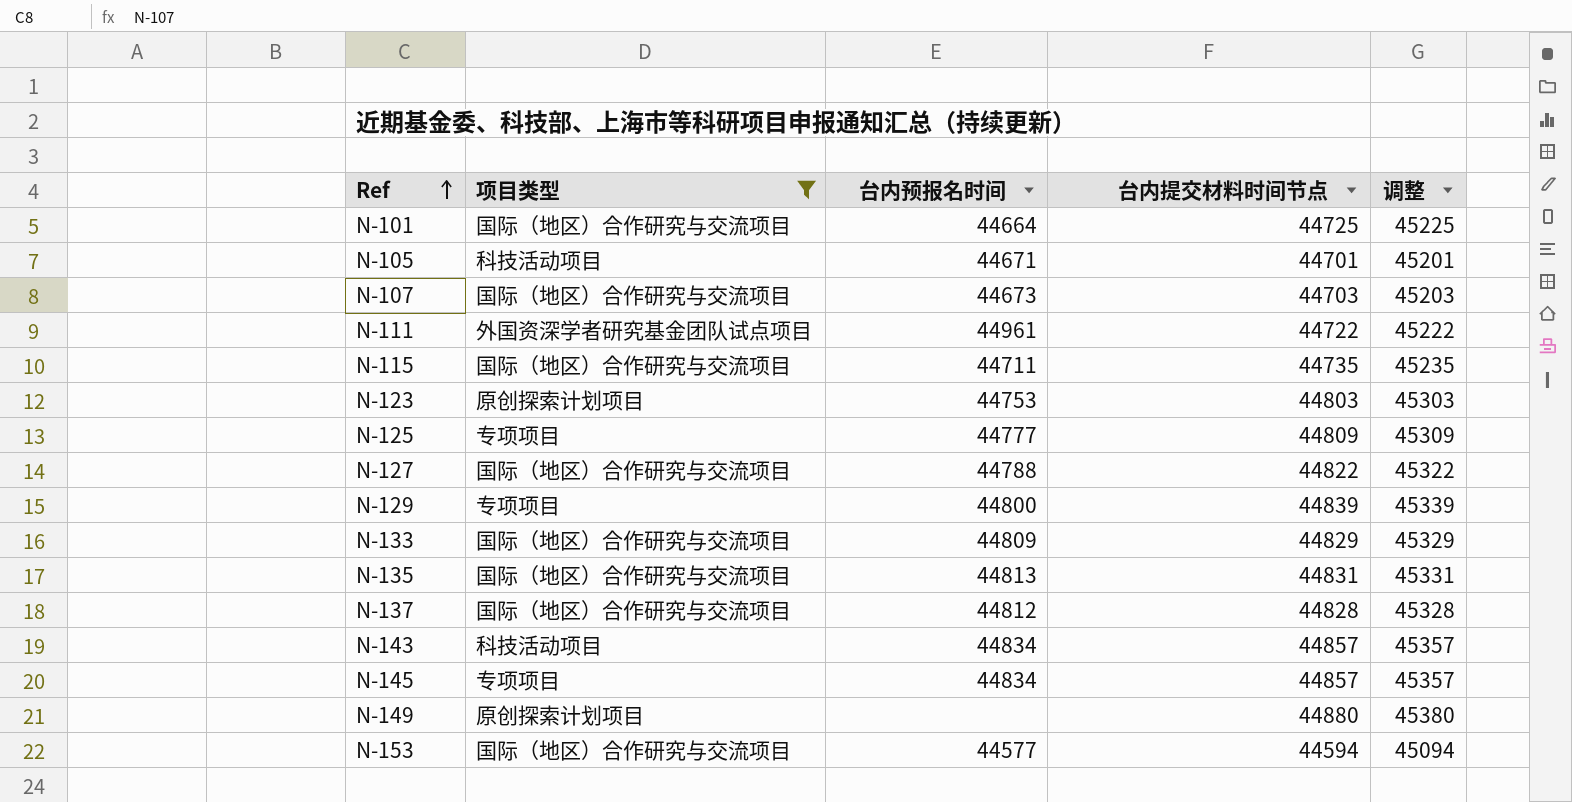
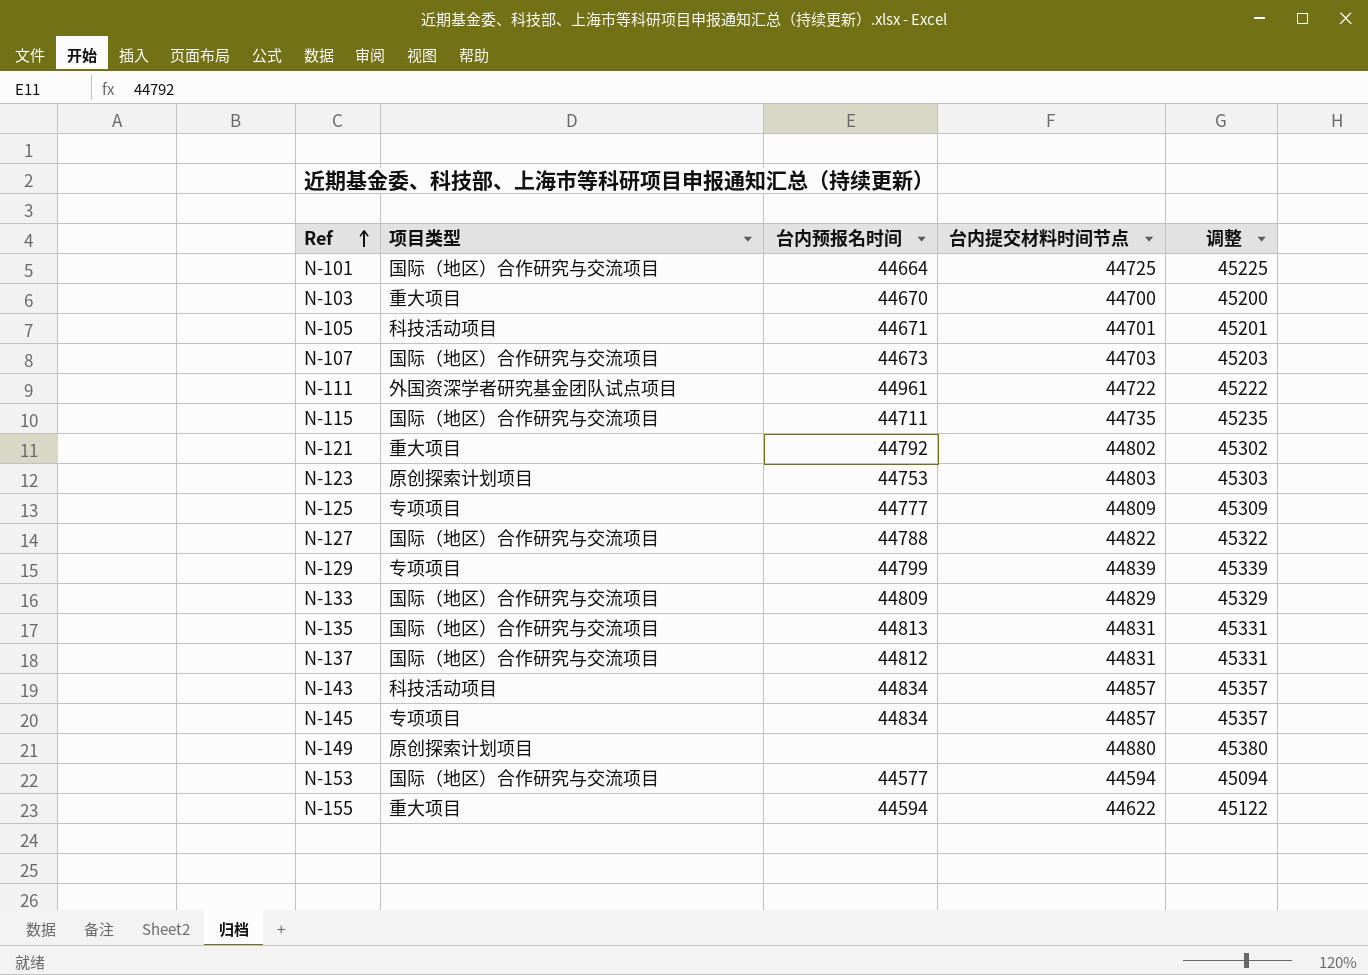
filter: 项目类型 != 重大项目 -> none
N-129 | 台内预报名时间: 44800 -> 44799
N-137 | 台内提交材料时间节点: 44828 -> 44831
N-137 | 调整: 45328 -> 45331

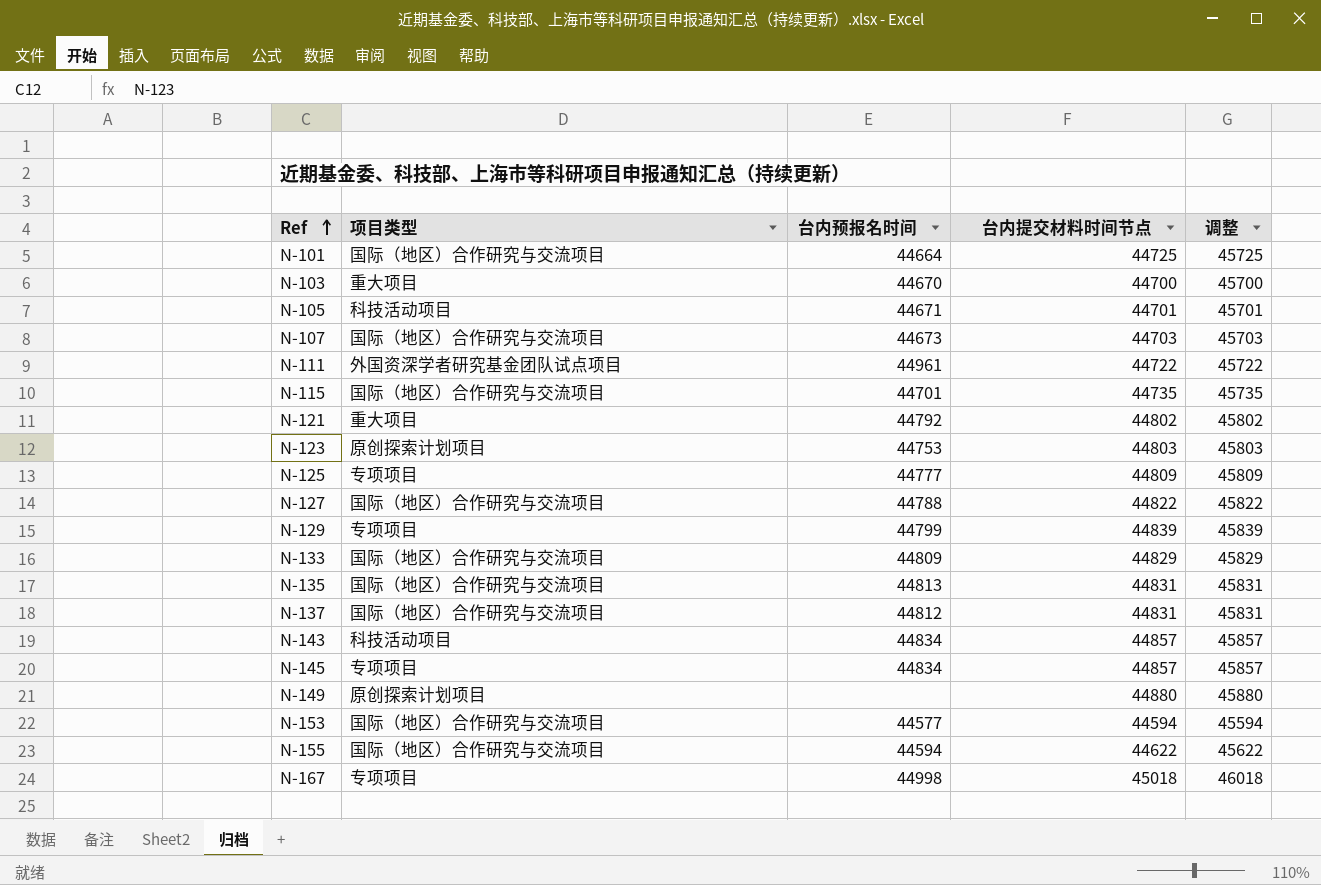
column 调整 | formula: [台内提交材料时间节点] + 500 -> [台内提交材料时间节点] + 1000
N-115 | 台内预报名时间: 44711 -> 44701
N-155 | 项目类型: 重大项目 -> 国际（地区）合作研究与交流项目
row N-167: none -> 专项项目 | 44998 | 45018 | 46018

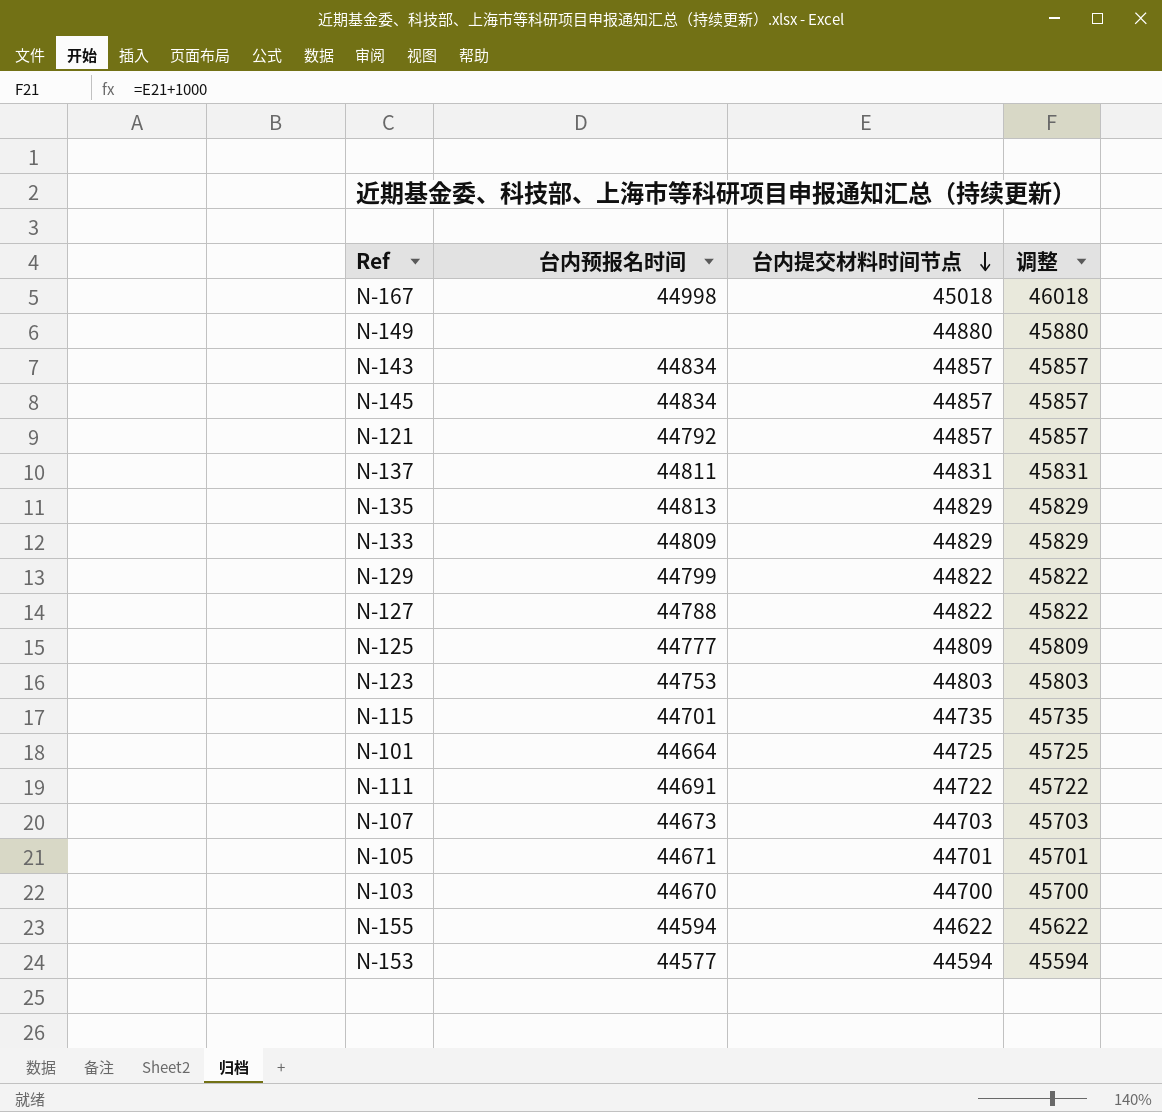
row order: Ref ascending -> 台内提交材料时间节点 descending
column 项目类型 | position: 2 -> none
N-121 | 台内提交材料时间节点: 44802 -> 44857
N-121 | 调整: 45802 -> 45857
N-137 | 台内预报名时间: 44812 -> 44811
N-135 | 台内提交材料时间节点: 44831 -> 44829
N-135 | 调整: 45831 -> 45829
N-129 | 台内提交材料时间节点: 44839 -> 44822
N-129 | 调整: 45839 -> 45822
N-111 | 台内预报名时间: 44961 -> 44691

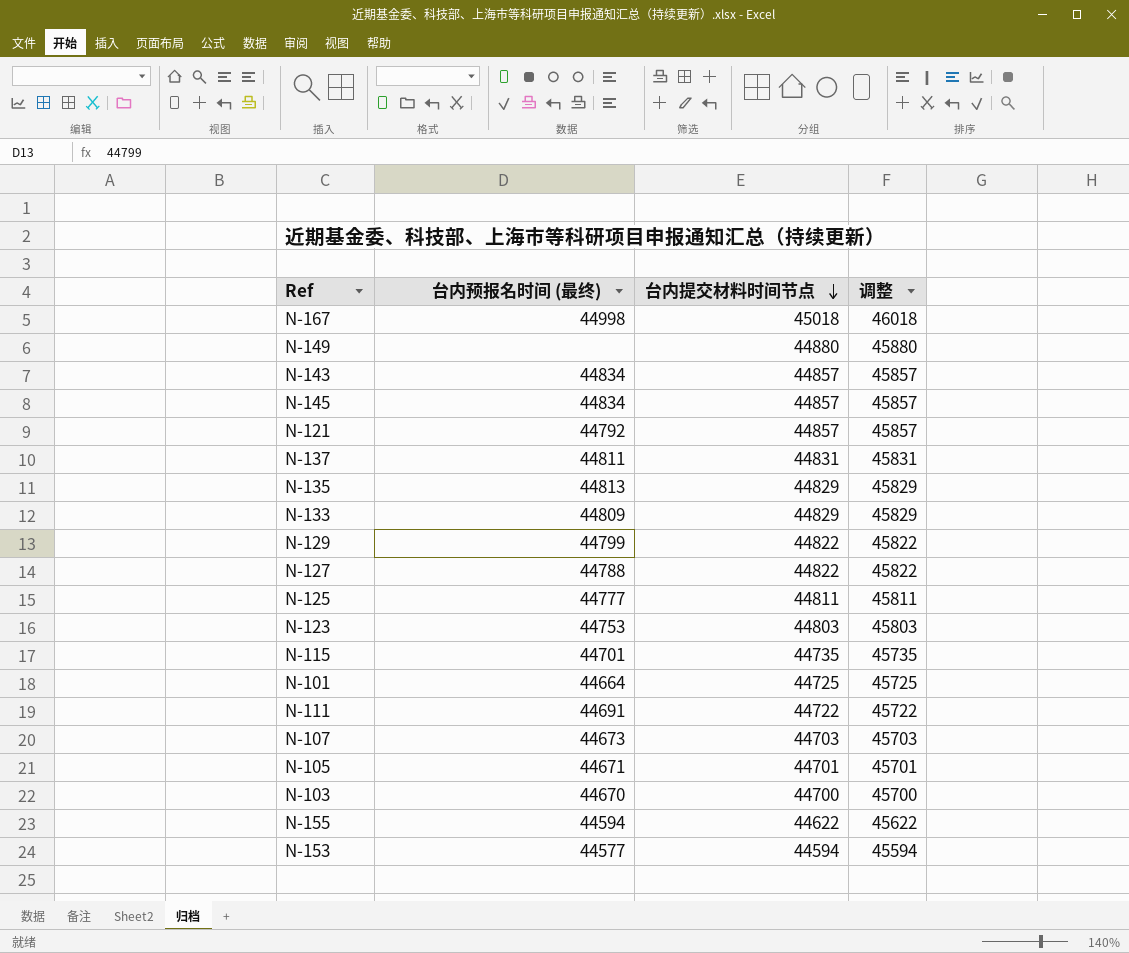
column name: 台内预报名时间 -> 台内预报名时间 (最终)
N-125 | 台内提交材料时间节点: 44809 -> 44811
N-125 | 调整: 45809 -> 45811

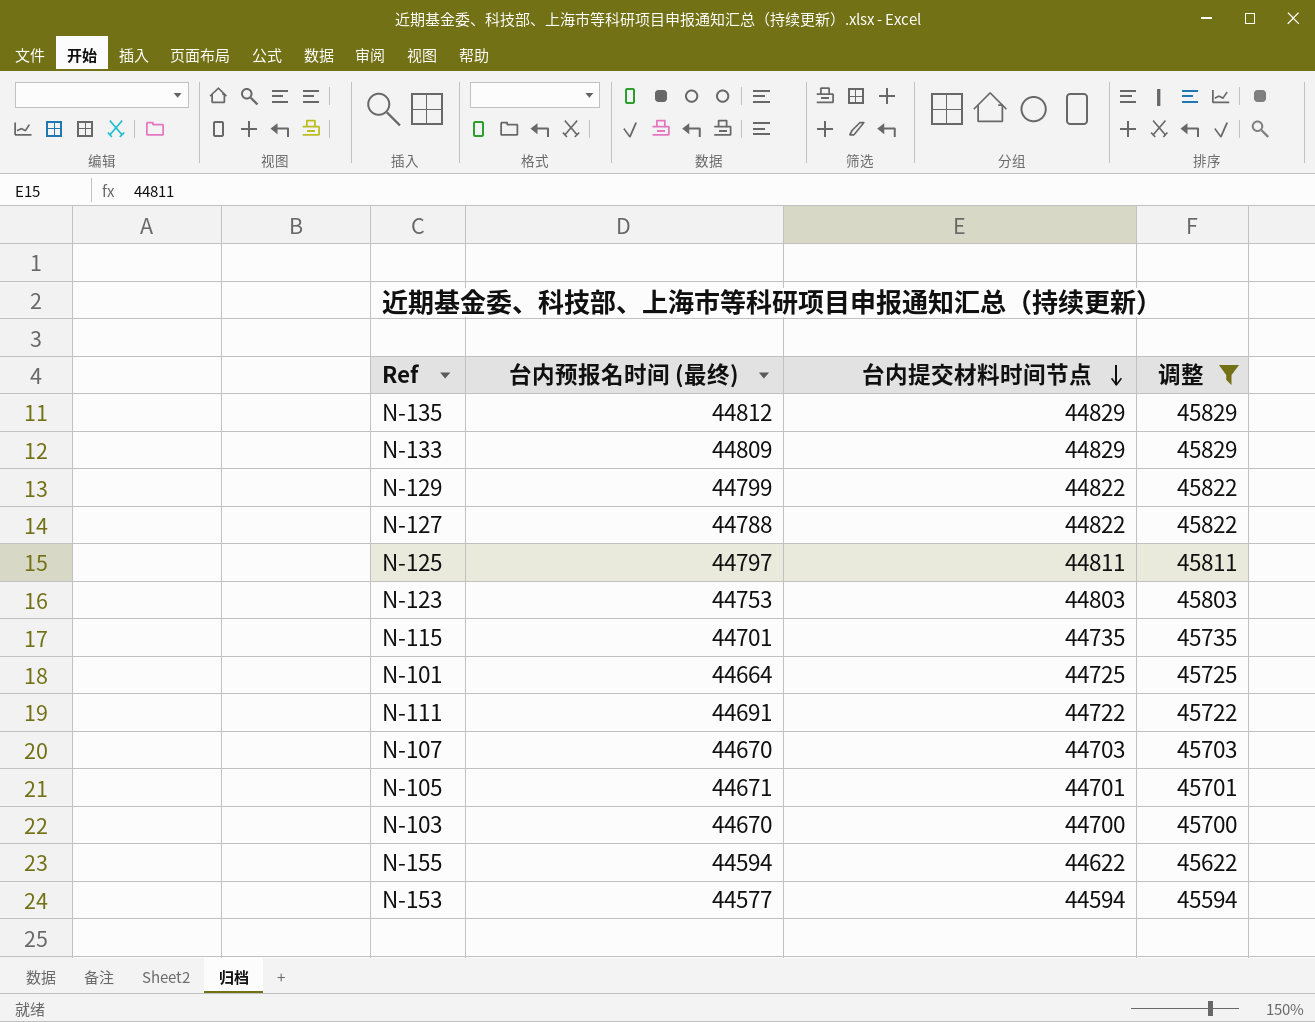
filter: none -> 调整 <= 45829
N-135 | 台内预报名时间 (最终): 44813 -> 44812
N-125 | 台内预报名时间 (最终): 44777 -> 44797
N-107 | 台内预报名时间 (最终): 44673 -> 44670

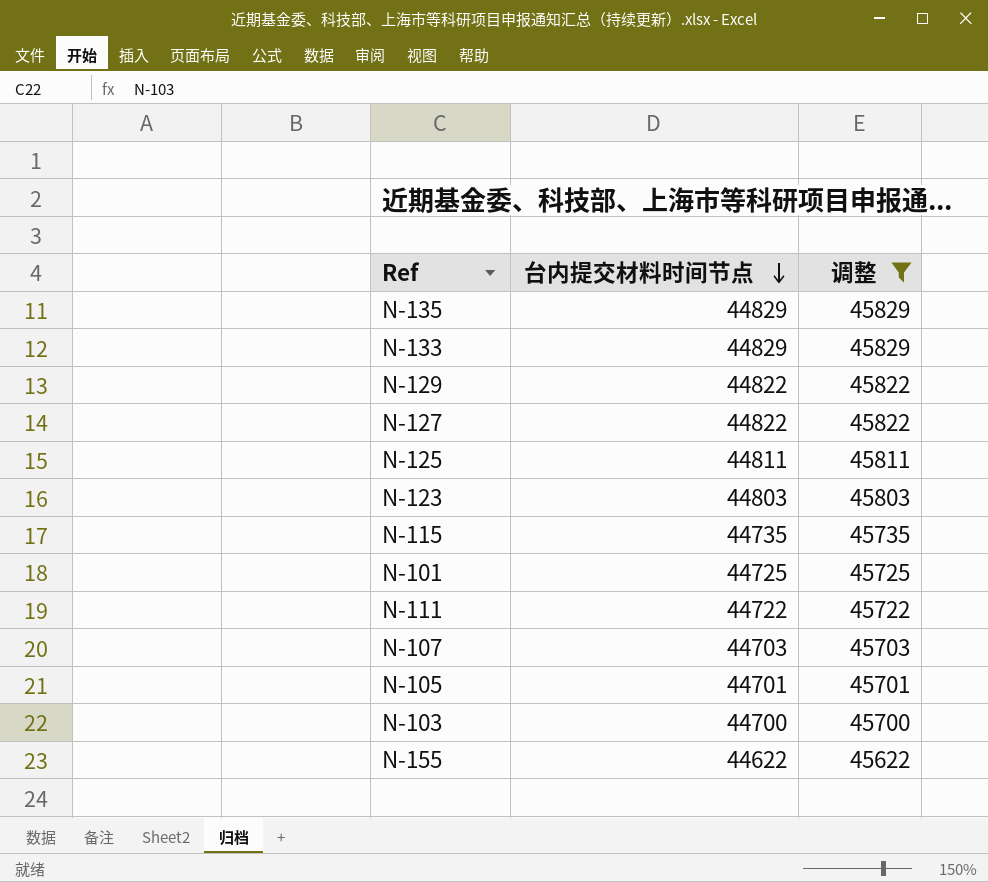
column 台内预报名时间 (最终) | position: 2 -> none
row N-153: 44577 | 44594 | 45594 -> none

